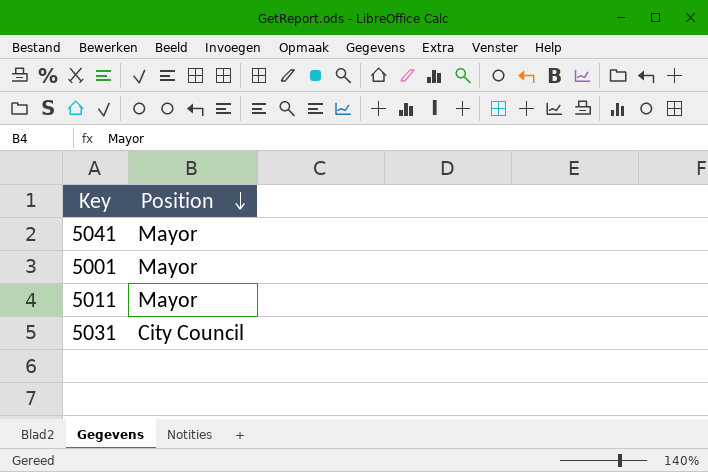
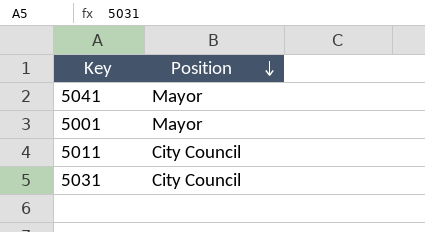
5011 | Position: Mayor -> City Council

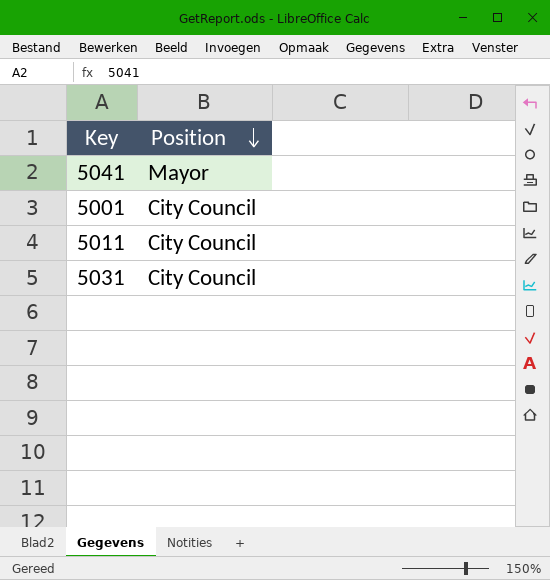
5001 | Position: Mayor -> City Council

